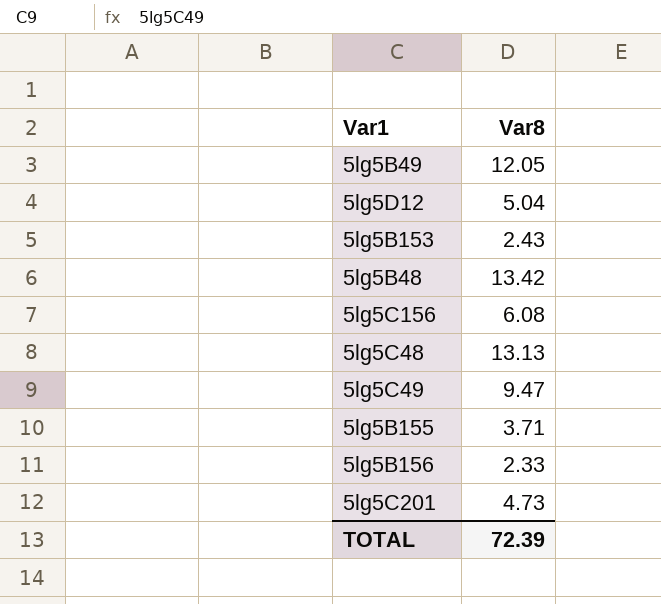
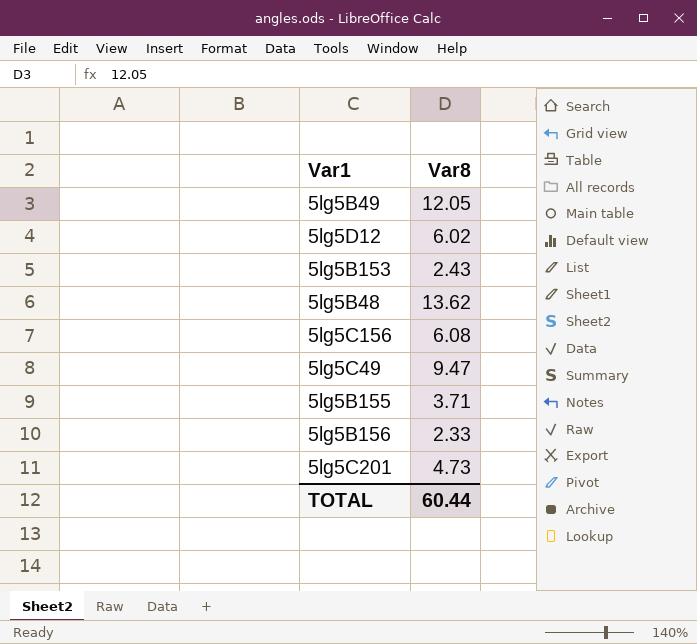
row 5lg5C48: 13.13 -> none
5lg5D12 | Var8: 5.04 -> 6.02
5lg5B48 | Var8: 13.42 -> 13.62
TOTAL | Var8: 72.39 -> 60.44

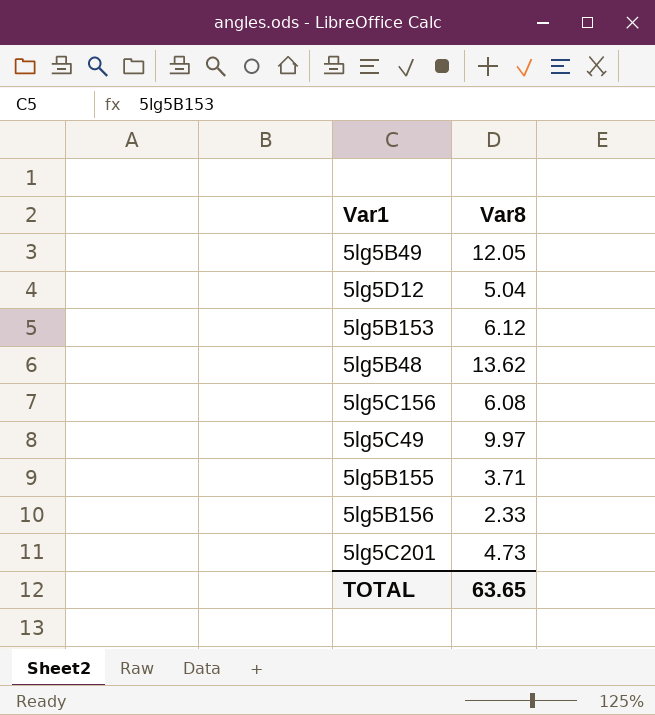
5lg5D12 | Var8: 6.02 -> 5.04
5lg5B153 | Var8: 2.43 -> 6.12
5lg5C49 | Var8: 9.47 -> 9.97
TOTAL | Var8: 60.44 -> 63.65

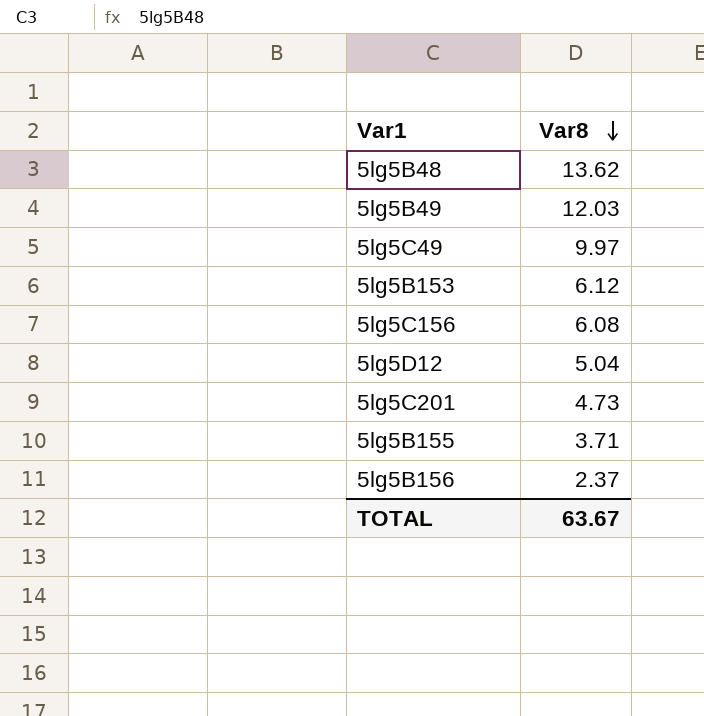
row order: none -> Var8 descending
5lg5B49 | Var8: 12.05 -> 12.03
5lg5B156 | Var8: 2.33 -> 2.37
TOTAL | Var8: 63.65 -> 63.67

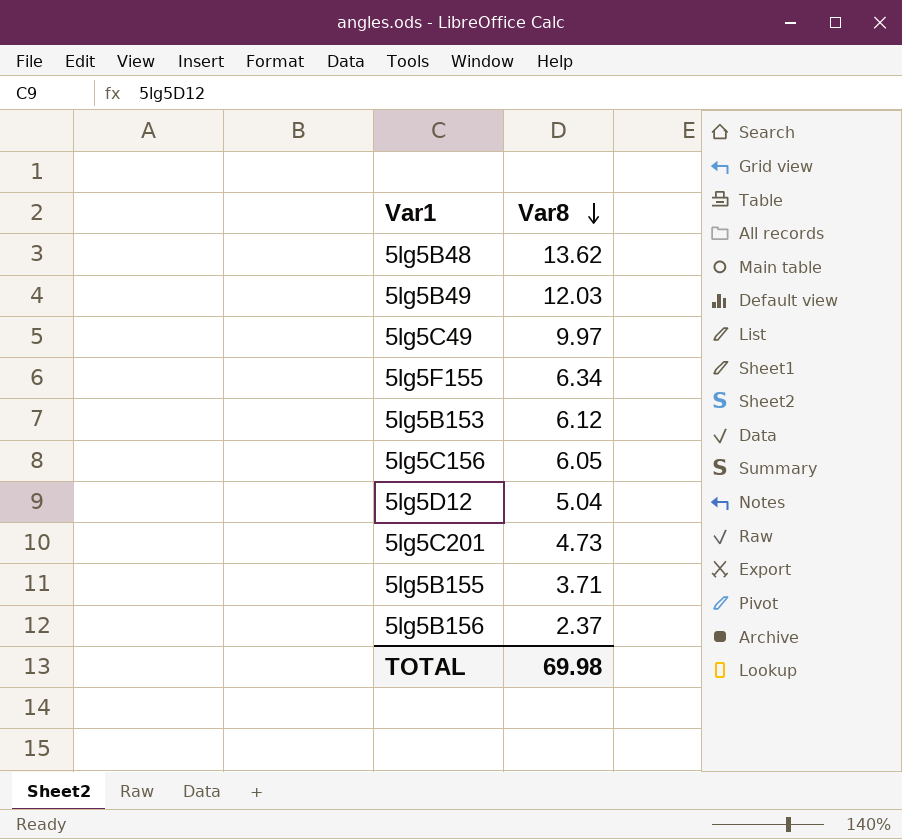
row 5lg5F155: none -> 6.34
5lg5C156 | Var8: 6.08 -> 6.05
TOTAL | Var8: 63.67 -> 69.98

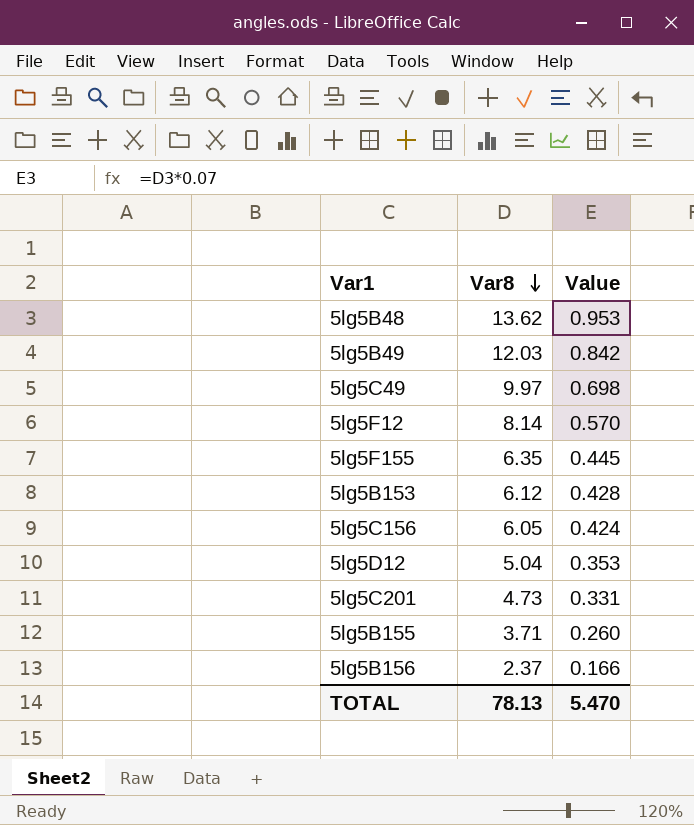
column Value | formula: none -> [Var8] * 0.07
row 5lg5F12: none -> 8.14 | 0.570
5lg5F155 | Var8: 6.34 -> 6.35
TOTAL | Var8: 69.98 -> 78.13

